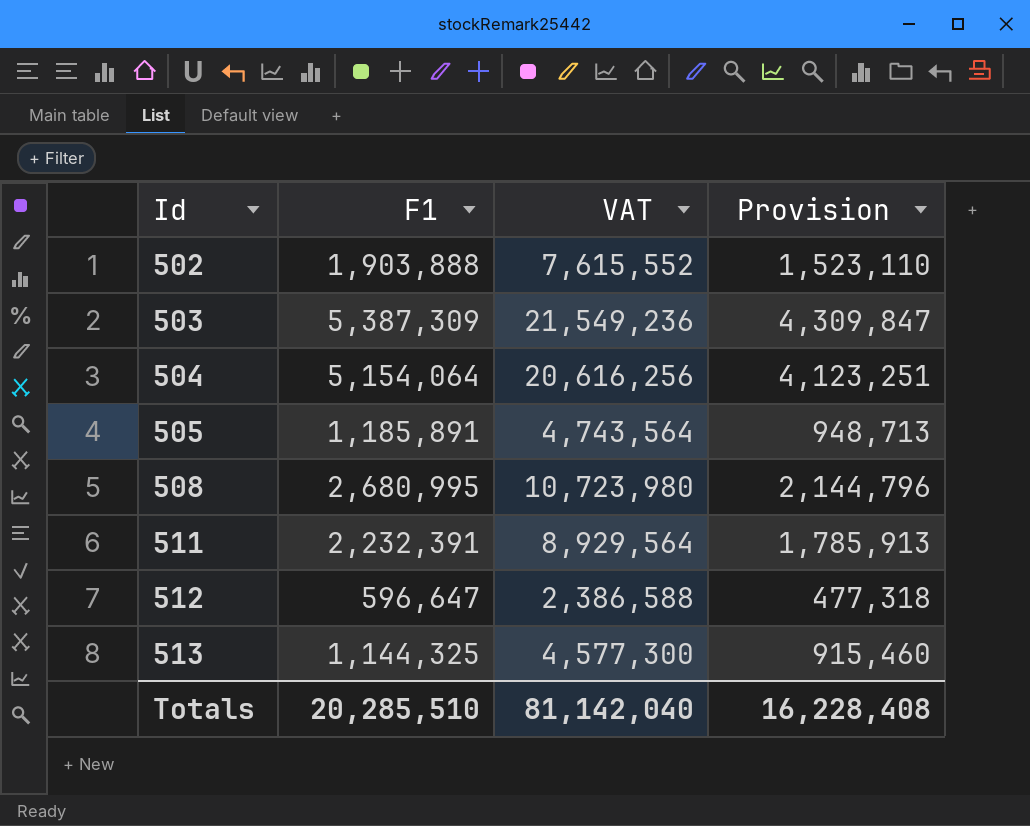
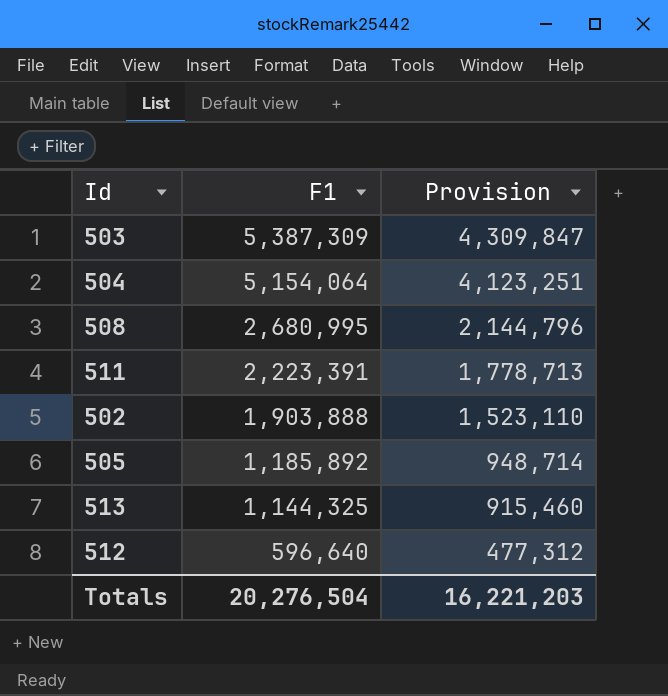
row order: Id ascending -> F1 descending
column VAT | formula: [F1] * 4 -> none
511 | F1: 2,232,391 -> 2,223,391
511 | Provision: 1,785,913 -> 1,778,713
505 | F1: 1,185,891 -> 1,185,892
505 | Provision: 948,713 -> 948,714
512 | F1: 596,647 -> 596,640
512 | Provision: 477,318 -> 477,312
Totals | F1: 20,285,510 -> 20,276,504
Totals | Provision: 16,228,408 -> 16,221,203

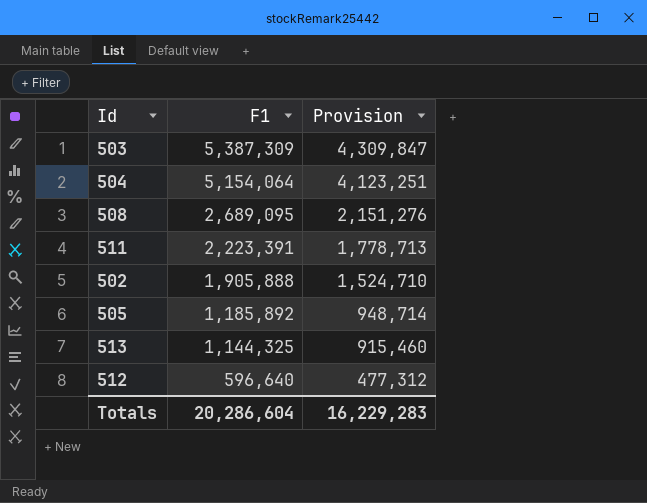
508 | F1: 2,680,995 -> 2,689,095
508 | Provision: 2,144,796 -> 2,151,276
502 | F1: 1,903,888 -> 1,905,888
502 | Provision: 1,523,110 -> 1,524,710
Totals | F1: 20,276,504 -> 20,286,604
Totals | Provision: 16,221,203 -> 16,229,283

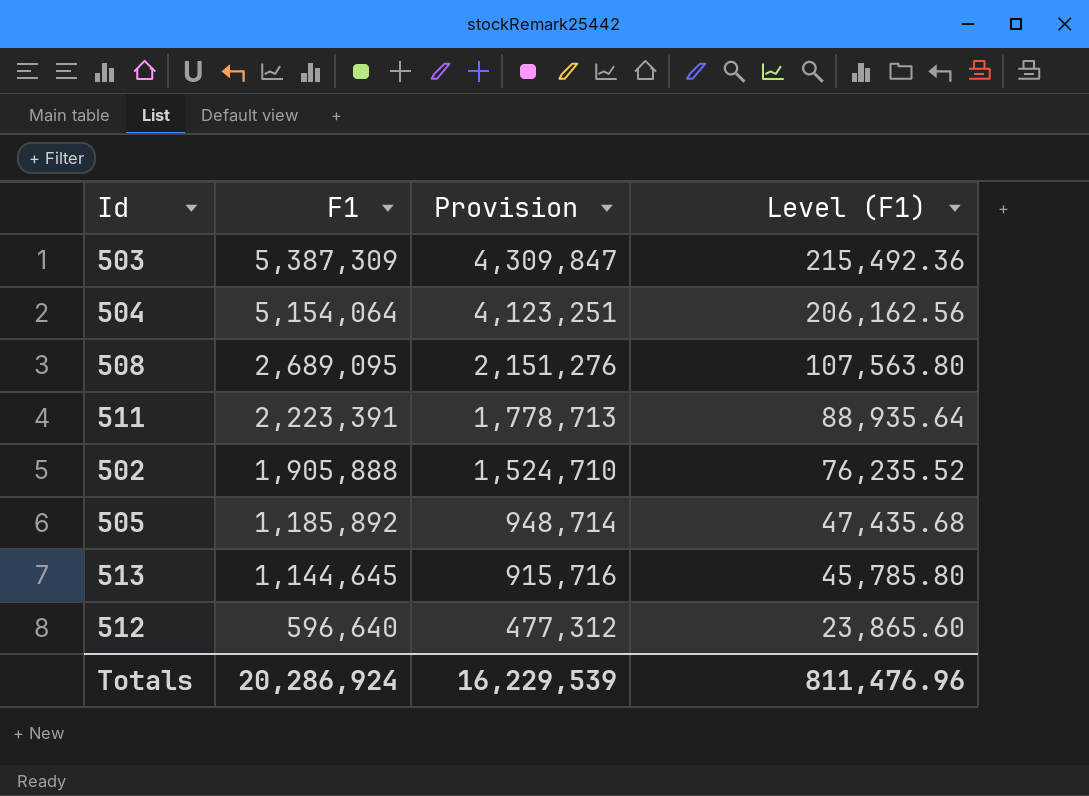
column Level (F1) | formula: none -> [F1] * 0.04
513 | F1: 1,144,325 -> 1,144,645
513 | Provision: 915,460 -> 915,716
Totals | F1: 20,286,604 -> 20,286,924
Totals | Provision: 16,229,283 -> 16,229,539

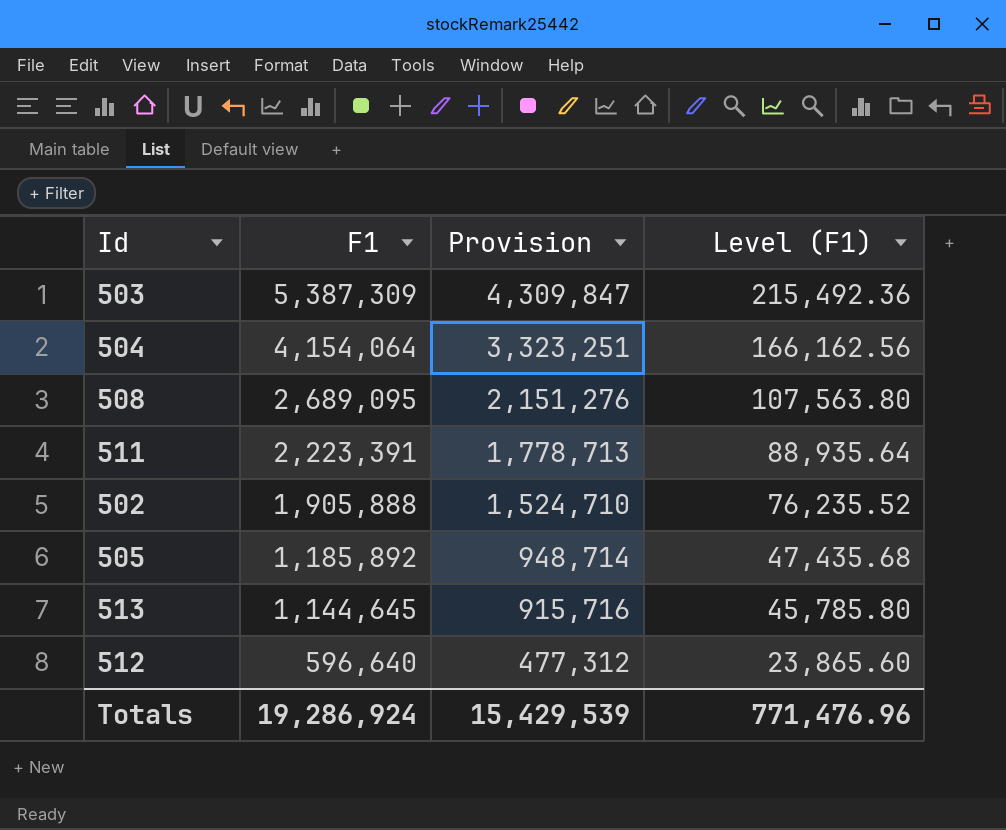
504 | F1: 5,154,064 -> 4,154,064
504 | Provision: 4,123,251 -> 3,323,251
504 | Level (F1): 206,162.56 -> 166,162.56
Totals | F1: 20,286,924 -> 19,286,924
Totals | Provision: 16,229,539 -> 15,429,539
Totals | Level (F1): 811,476.96 -> 771,476.96

